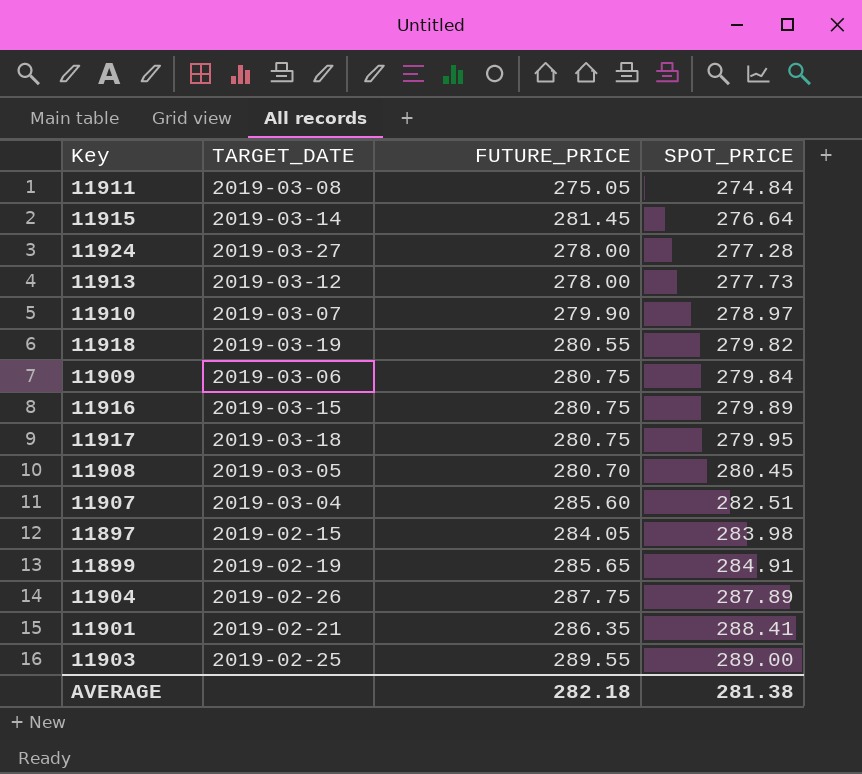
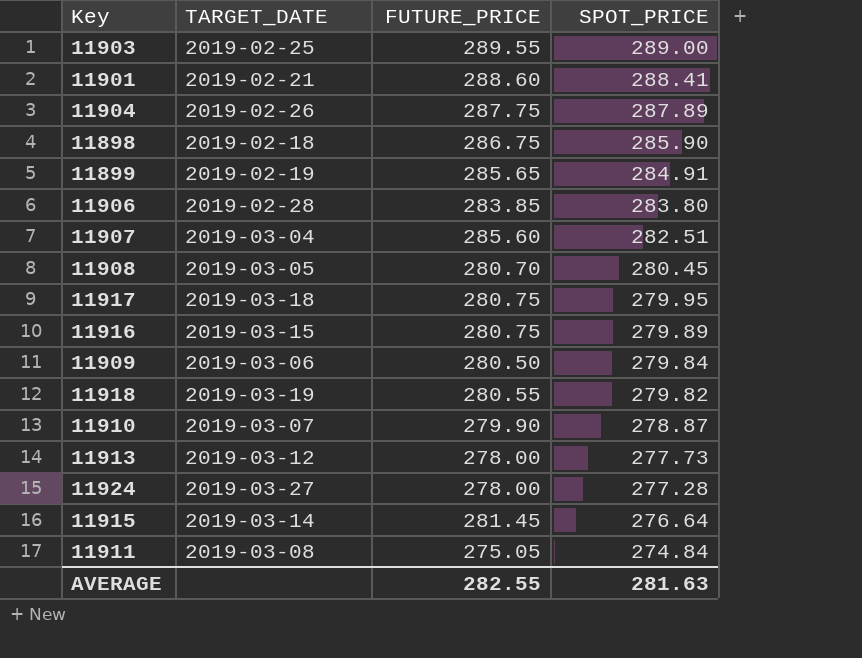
row order: SPOT_PRICE ascending -> SPOT_PRICE descending
row 11897: 2019-02-15 | 284.05 | 283.98 -> none
11901 | FUTURE_PRICE: 286.35 -> 288.60
row 11898: none -> 2019-02-18 | 286.75 | 285.90
row 11906: none -> 2019-02-28 | 283.85 | 283.80
11909 | FUTURE_PRICE: 280.75 -> 280.50
11910 | SPOT_PRICE: 278.97 -> 278.87
AVERAGE | FUTURE_PRICE: 282.18 -> 282.55
AVERAGE | SPOT_PRICE: 281.38 -> 281.63

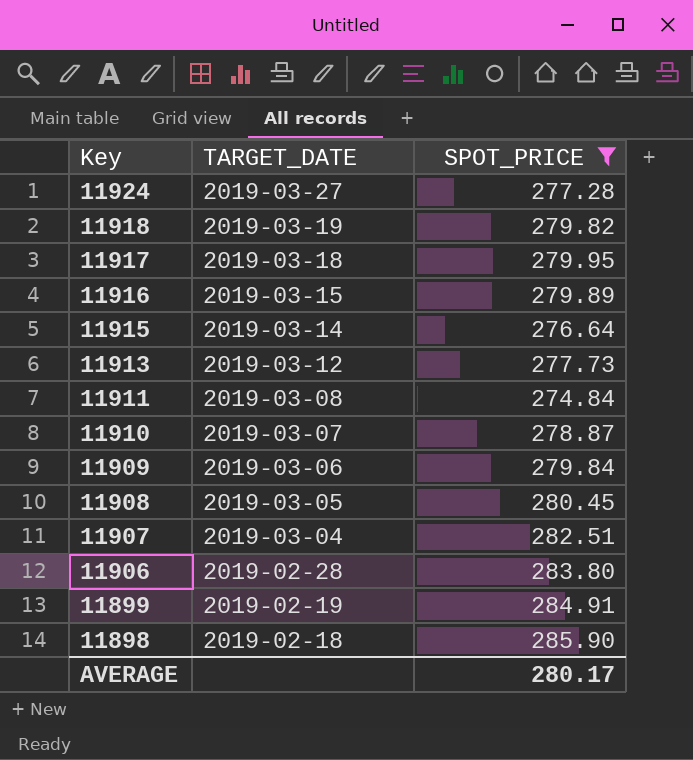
filter: none -> SPOT_PRICE <= 285.90
row order: SPOT_PRICE descending -> Key descending
column FUTURE_PRICE | position: 3 -> none
AVERAGE | SPOT_PRICE: 281.63 -> 280.17

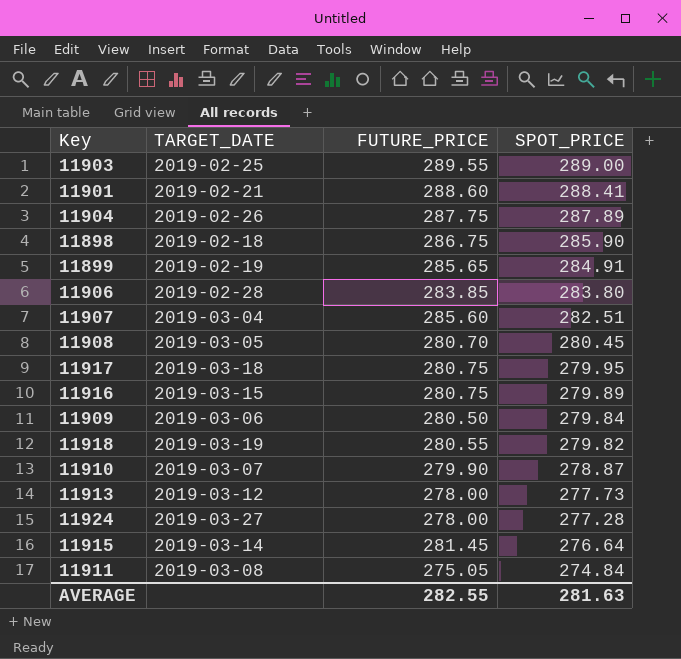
filter: SPOT_PRICE <= 285.90 -> none
row order: Key descending -> SPOT_PRICE descending
column FUTURE_PRICE | position: none -> 3
AVERAGE | SPOT_PRICE: 280.17 -> 281.63

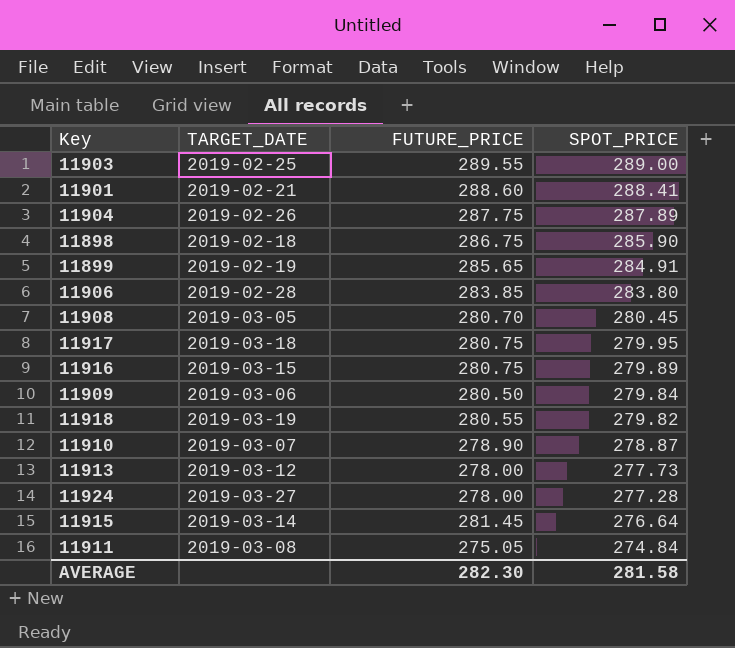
row 11907: 2019-03-04 | 285.60 | 282.51 -> none
11910 | FUTURE_PRICE: 279.90 -> 278.90
AVERAGE | FUTURE_PRICE: 282.55 -> 282.30
AVERAGE | SPOT_PRICE: 281.63 -> 281.58

